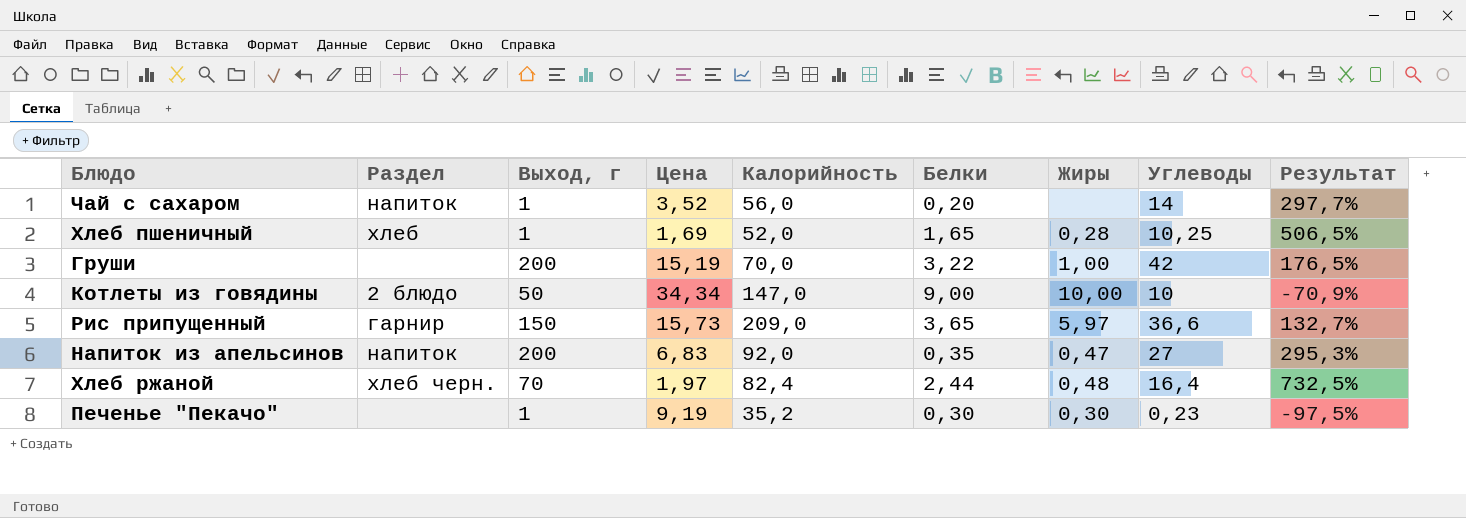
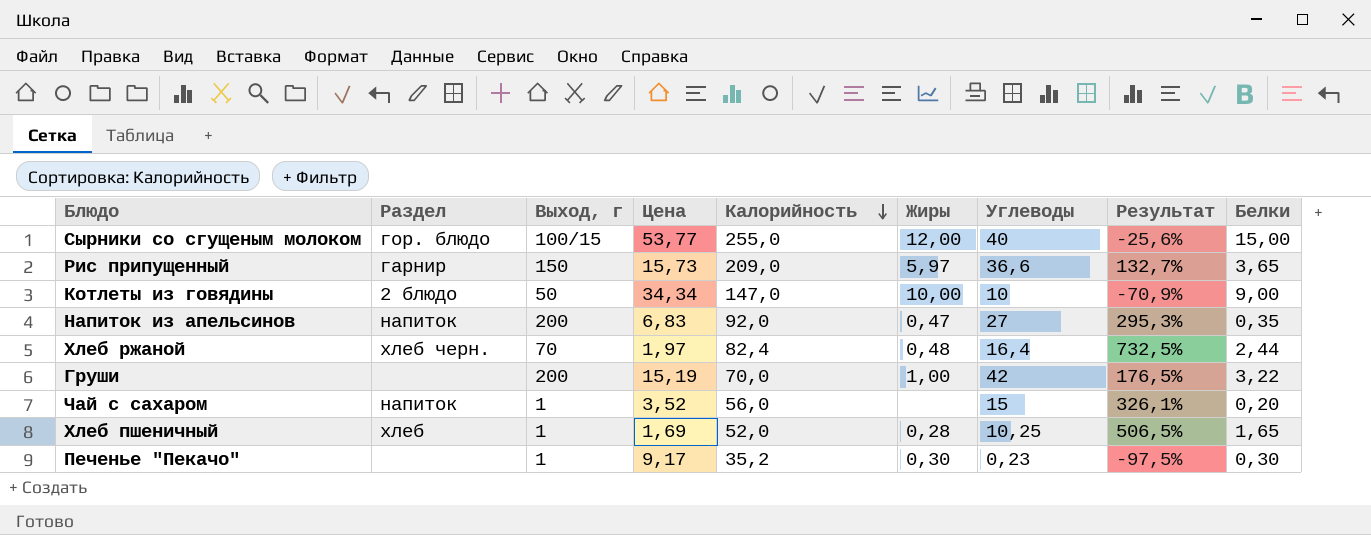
row order: none -> Калорийность descending
column Белки | position: 6 -> 9
row Сырники со сгущеным молоком: none -> гор. блюдо | 100/15 | 53,77 | 255,0 | 12,00 | 40 | -25,6% | 15,00
Чай с сахаром | Углеводы: 14 -> 15
Чай с сахаром | Результат: 297,7% -> 326,1%
Печенье "Пекачо" | Цена: 9,19 -> 9,17

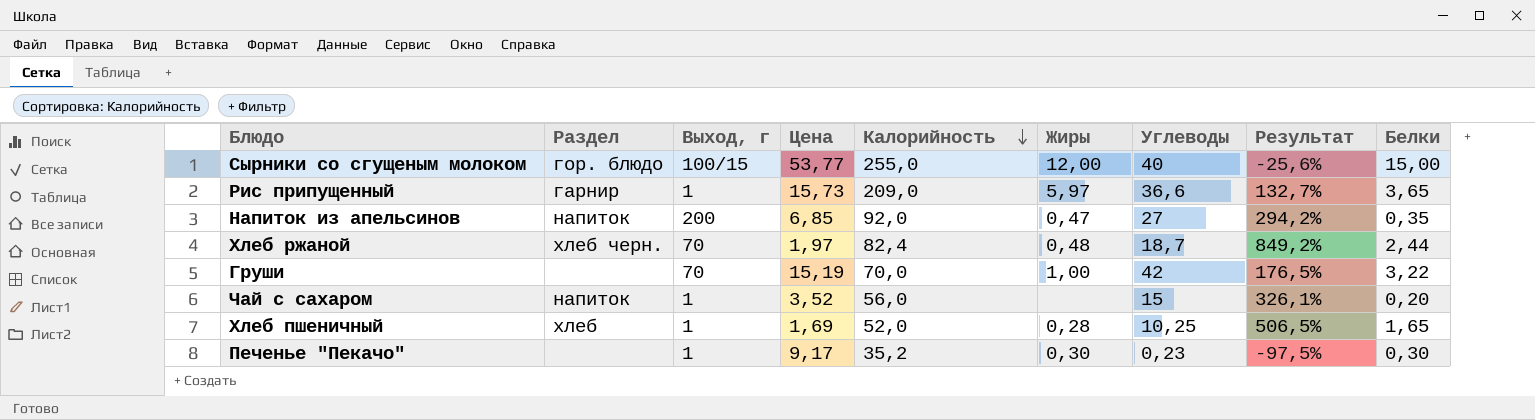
row Котлеты из говядины: 2 блюдо | 50 | 34,34 | 147,0 | 10,00 | 10 | -70,9% | 9,00 -> none
Рис припущенный | Выход, г: 150 -> 1
Напиток из апельсинов | Цена: 6,83 -> 6,85
Напиток из апельсинов | Результат: 295,3% -> 294,2%
Хлеб ржаной | Углеводы: 16,4 -> 18,7
Хлеб ржаной | Результат: 732,5% -> 849,2%
Груши | Выход, г: 200 -> 70

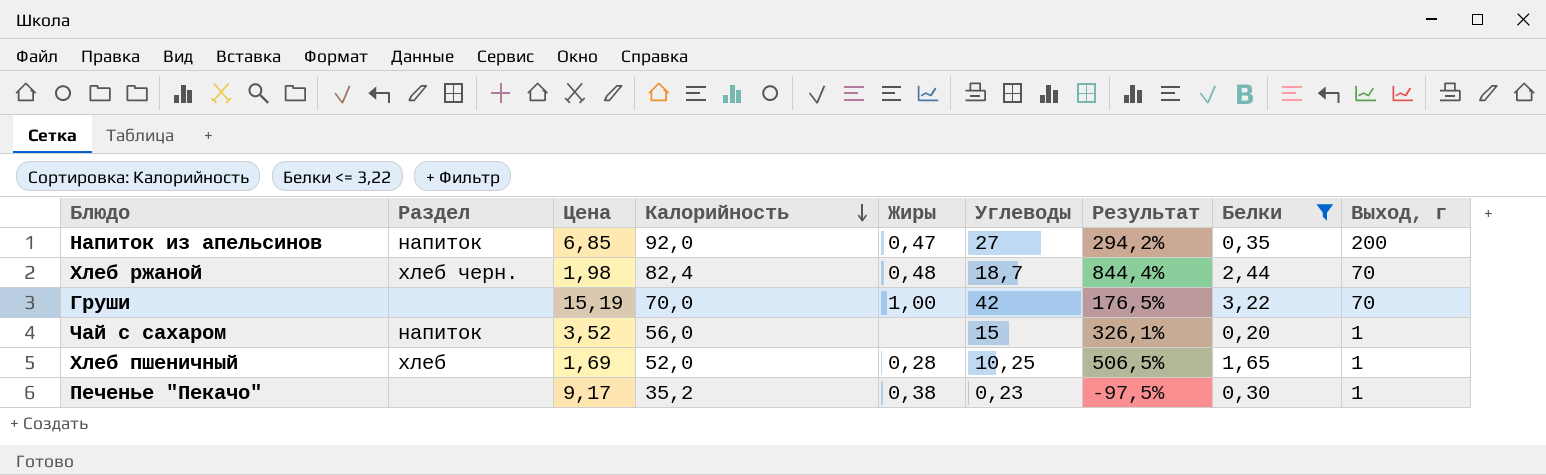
filter: none -> Белки <= 3,22
column Выход, г | position: 3 -> 9
Хлеб ржаной | Цена: 1,97 -> 1,98
Хлеб ржаной | Результат: 849,2% -> 844,4%
Печенье "Пекачо" | Жиры: 0,30 -> 0,38

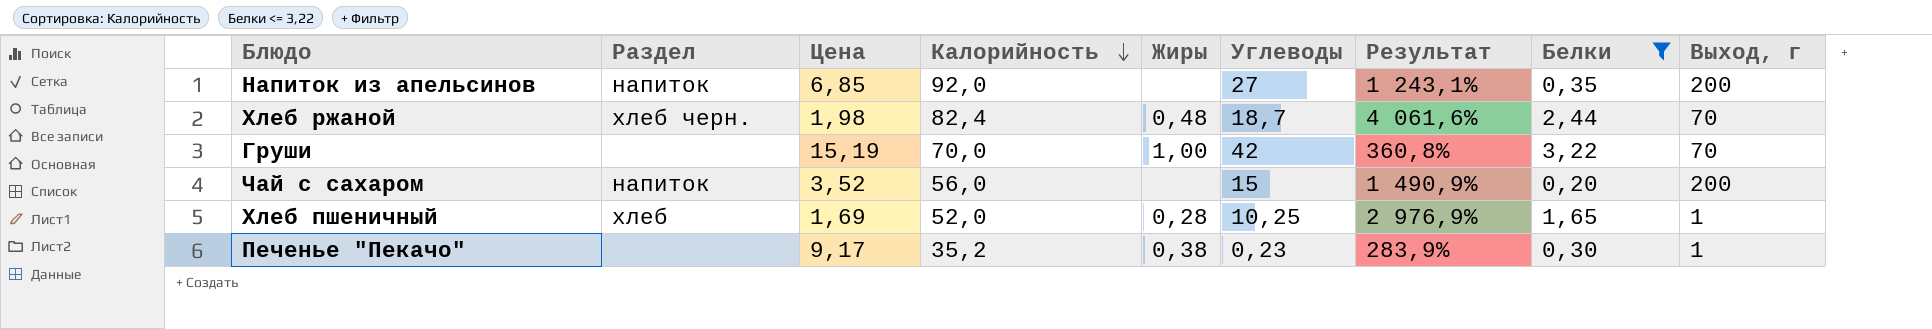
column Результат | formula: ([Углеводы] - [Цена]) / [Цена] -> ([Калорийность] - [Цена]) / [Цена]
Напиток из апельсинов | Жиры: 0,47 -> none
Чай с сахаром | Выход, г: 1 -> 200

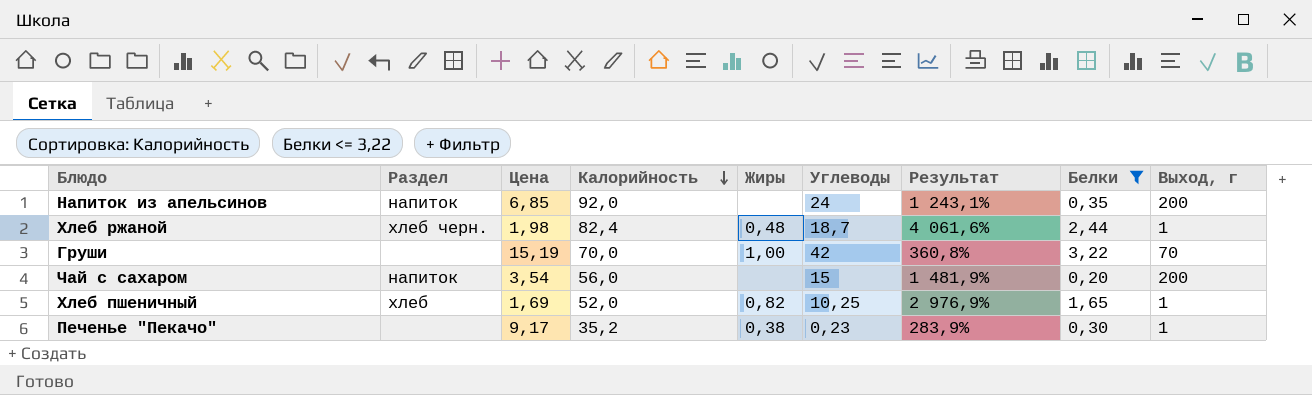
Напиток из апельсинов | Углеводы: 27 -> 24
Хлеб ржаной | Выход, г: 70 -> 1
Чай с сахаром | Цена: 3,52 -> 3,54
Чай с сахаром | Результат: 1 490,9% -> 1 481,9%
Хлеб пшеничный | Жиры: 0,28 -> 0,82

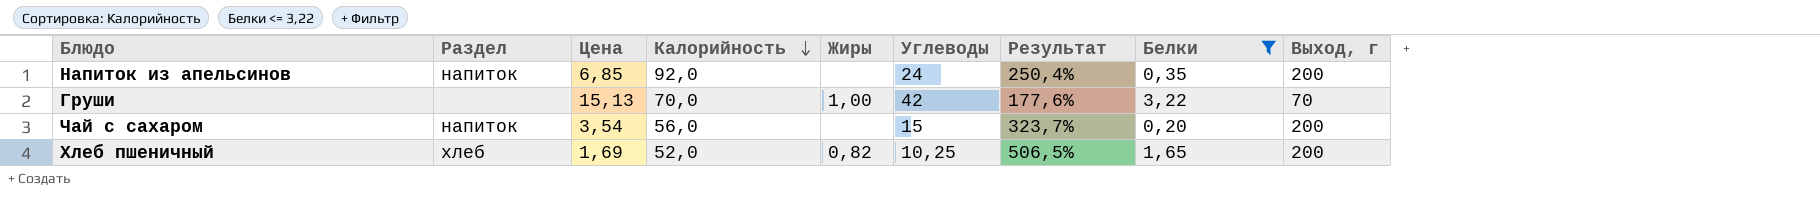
column Результат | formula: ([Калорийность] - [Цена]) / [Цена] -> ([Углеводы] - [Цена]) / [Цена]
row Хлеб ржаной: хлеб черн. | 1,98 | 82,4 | 0,48 | 18,7 | 4 061,6% | 2,44 | 1 -> none
row Печенье "Пекачо": none | 9,17 | 35,2 | 0,38 | 0,23 | 283,9% | 0,30 | 1 -> none
Груши | Цена: 15,19 -> 15,13
Хлеб пшеничный | Выход, г: 1 -> 200

